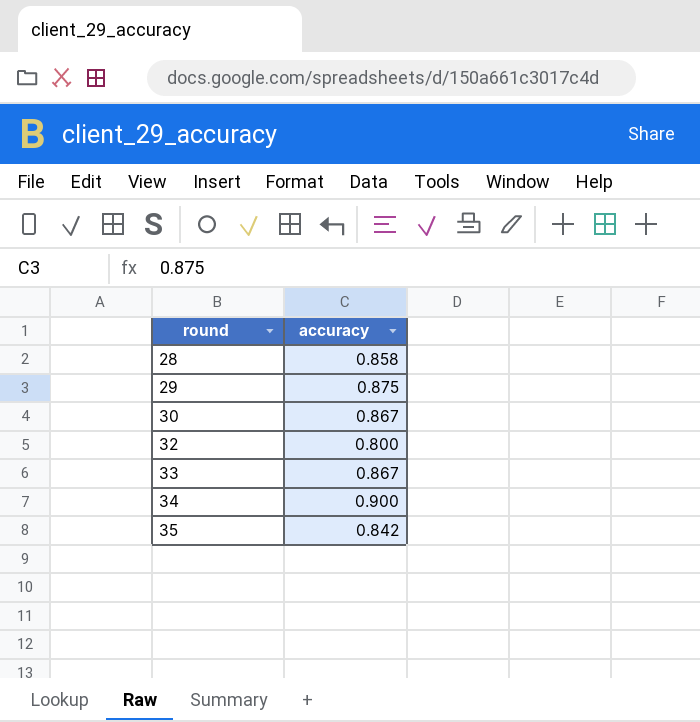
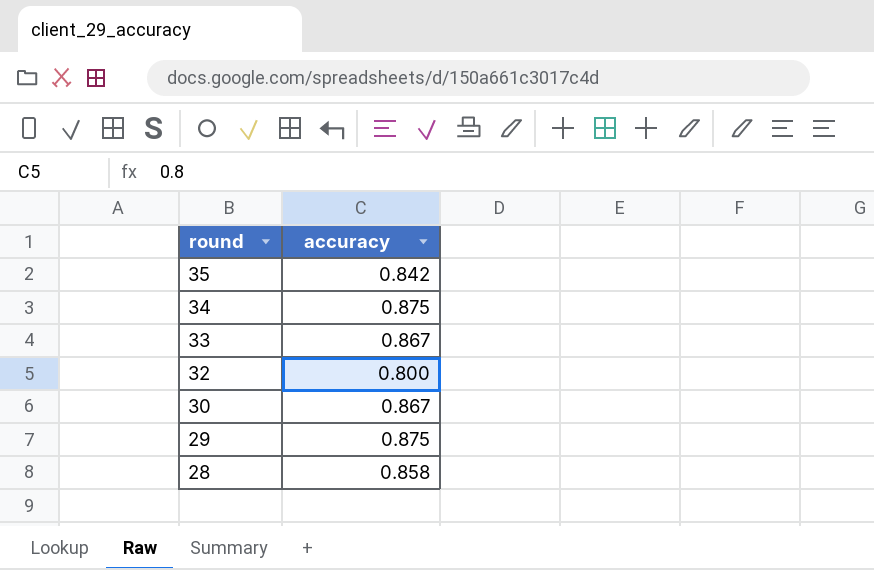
row order: round ascending -> round descending
34 | accuracy: 0.900 -> 0.875

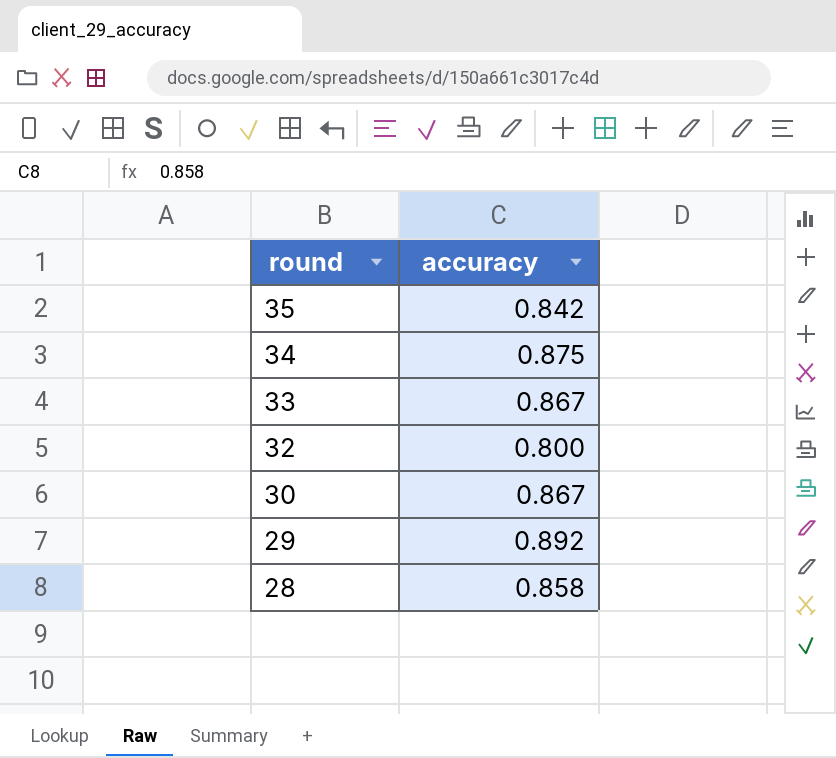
29 | accuracy: 0.875 -> 0.892

